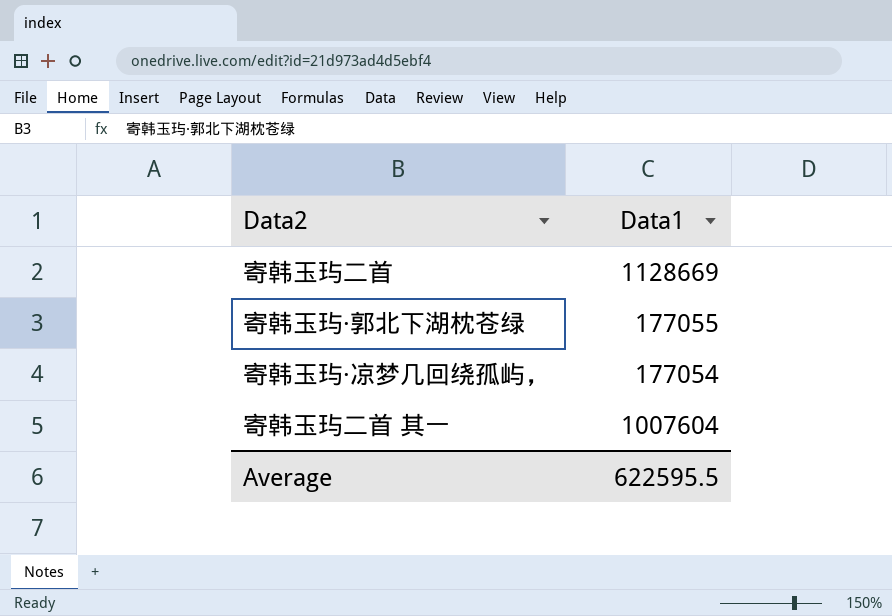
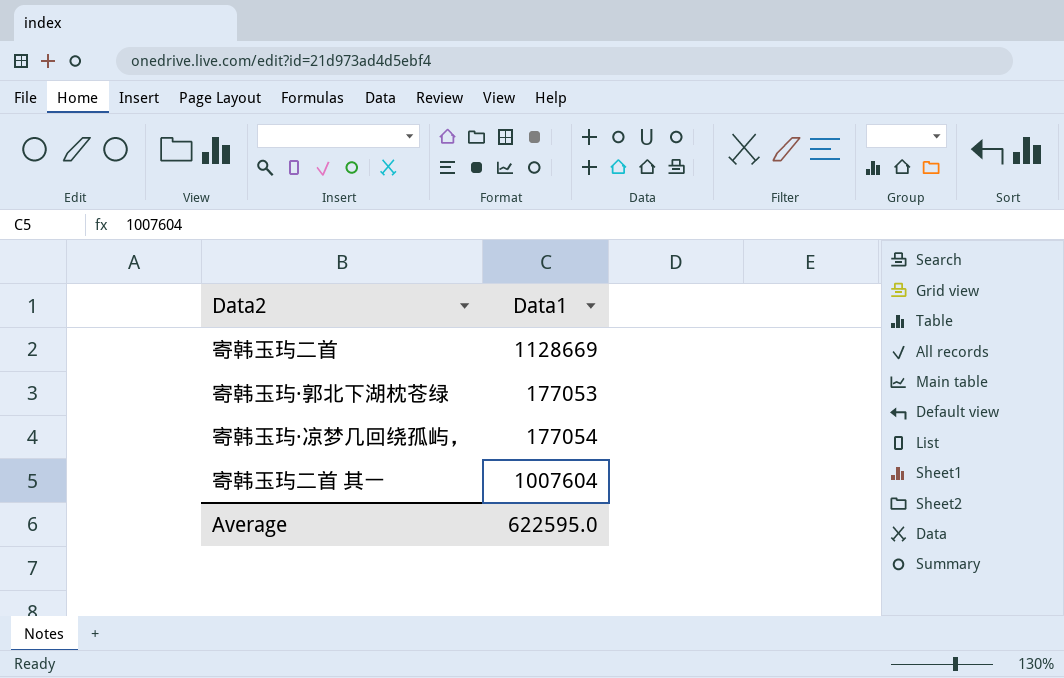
寄韩玉玙·郭北下湖枕苍绿 | Data1: 177055 -> 177053
Average | Data1: 622595.5 -> 622595.0

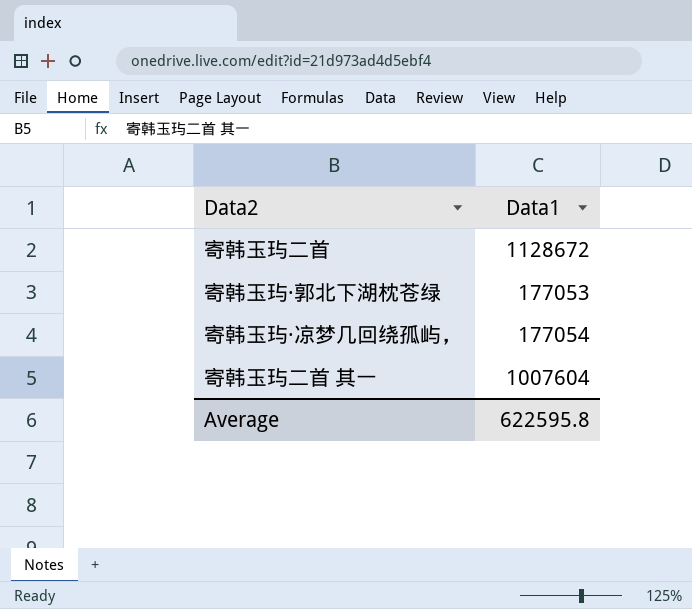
寄韩玉玙二首 | Data1: 1128669 -> 1128672
Average | Data1: 622595.0 -> 622595.8

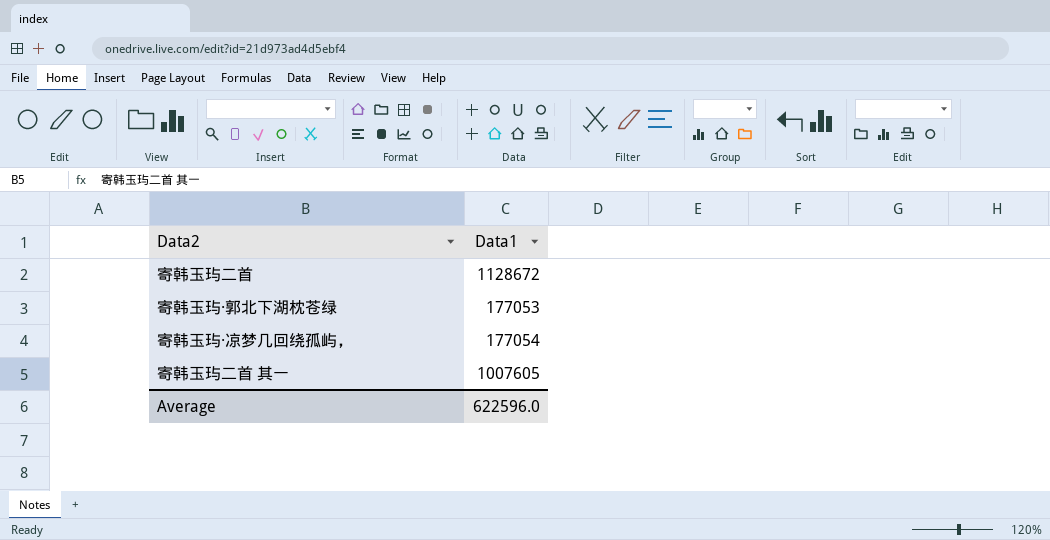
寄韩玉玙二首 其一 | Data1: 1007604 -> 1007605
Average | Data1: 622595.8 -> 622596.0

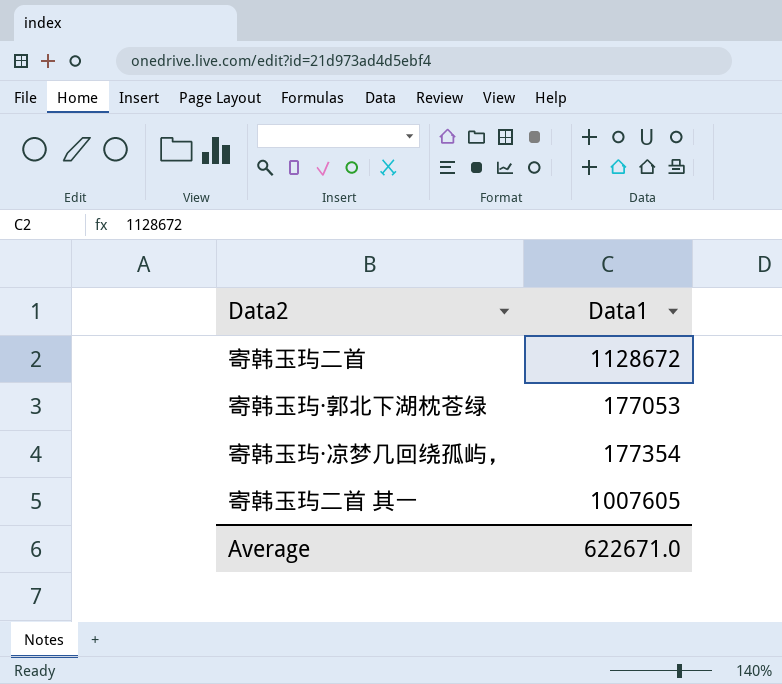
寄韩玉玙·凉梦几回绕孤屿， | Data1: 177054 -> 177354
Average | Data1: 622596.0 -> 622671.0

